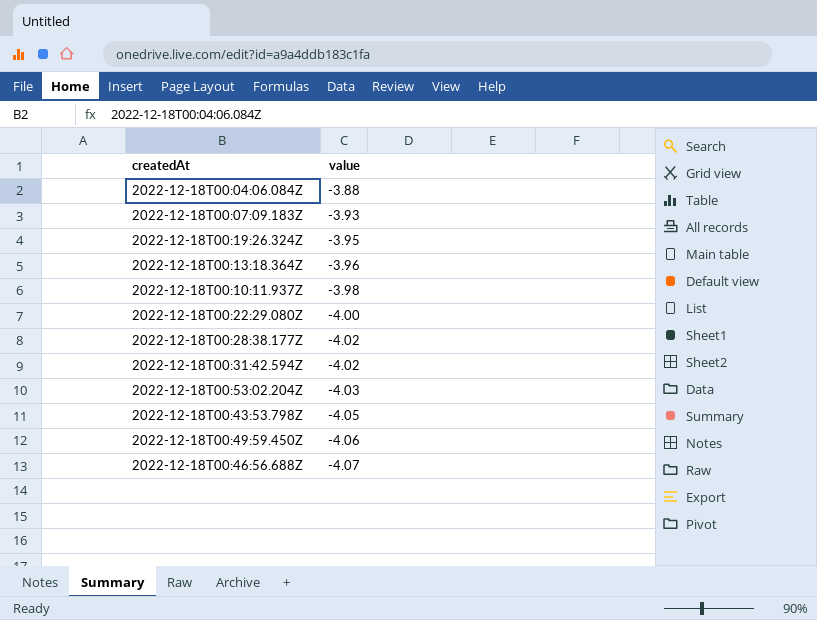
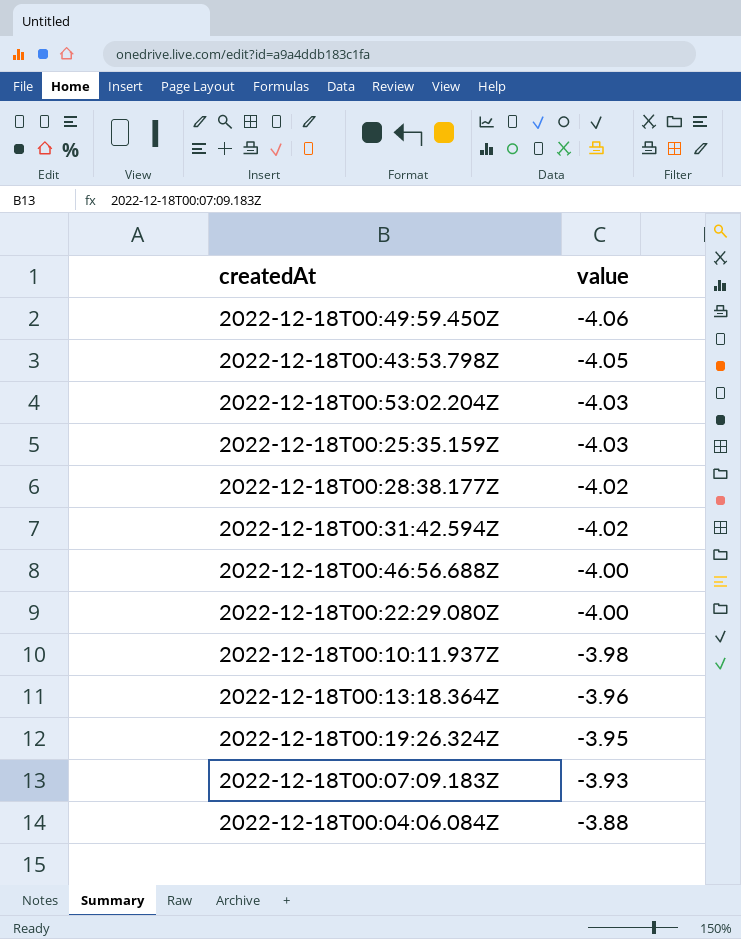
row order: value descending -> value ascending
row 2022-12-18T00:25:35.159Z: none -> -4.03
2022-12-18T00:46:56.688Z | value: -4.07 -> -4.00

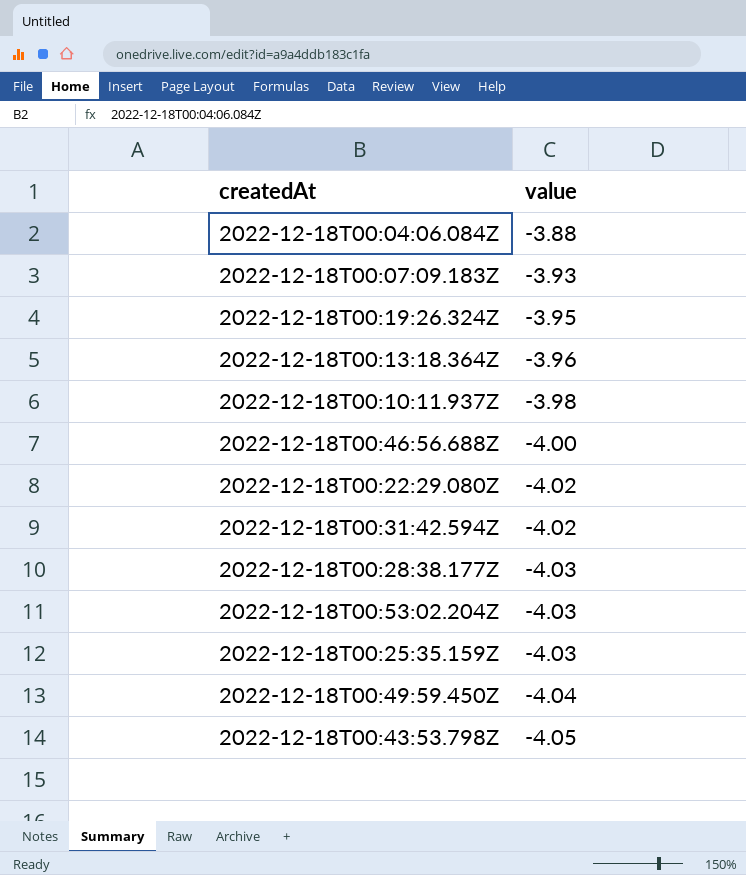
row order: value ascending -> value descending
2022-12-18T00:22:29.080Z | value: -4.00 -> -4.02
2022-12-18T00:28:38.177Z | value: -4.02 -> -4.03
2022-12-18T00:49:59.450Z | value: -4.06 -> -4.04

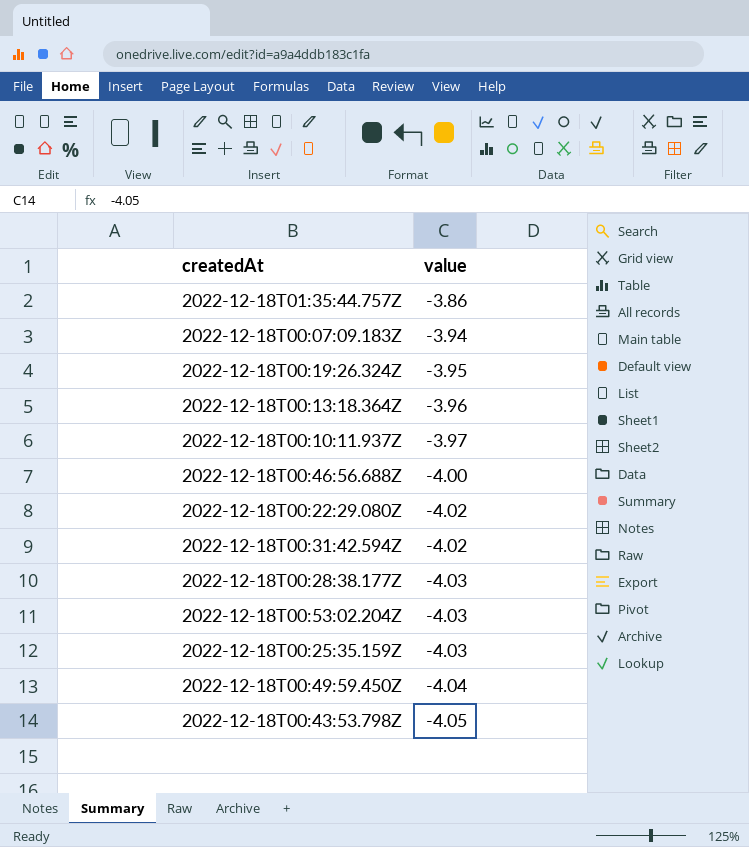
row 2022-12-18T00:04:06.084Z: -3.88 -> none
row 2022-12-18T01:35:44.757Z: none -> -3.86
2022-12-18T00:07:09.183Z | value: -3.93 -> -3.94
2022-12-18T00:10:11.937Z | value: -3.98 -> -3.97

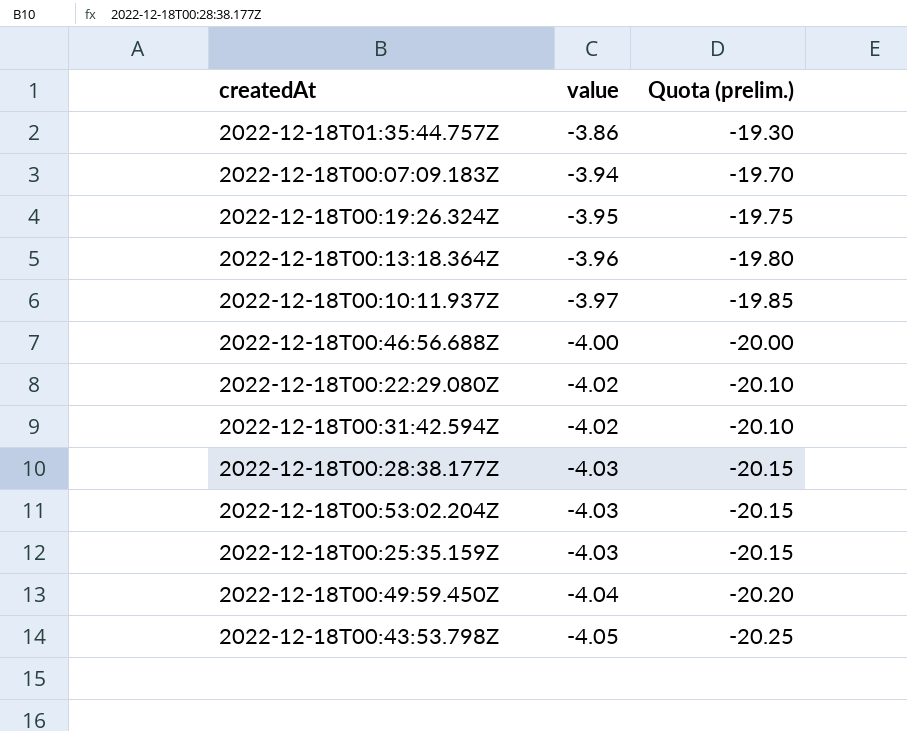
column Quota (prelim.) | formula: none -> [value] * 5

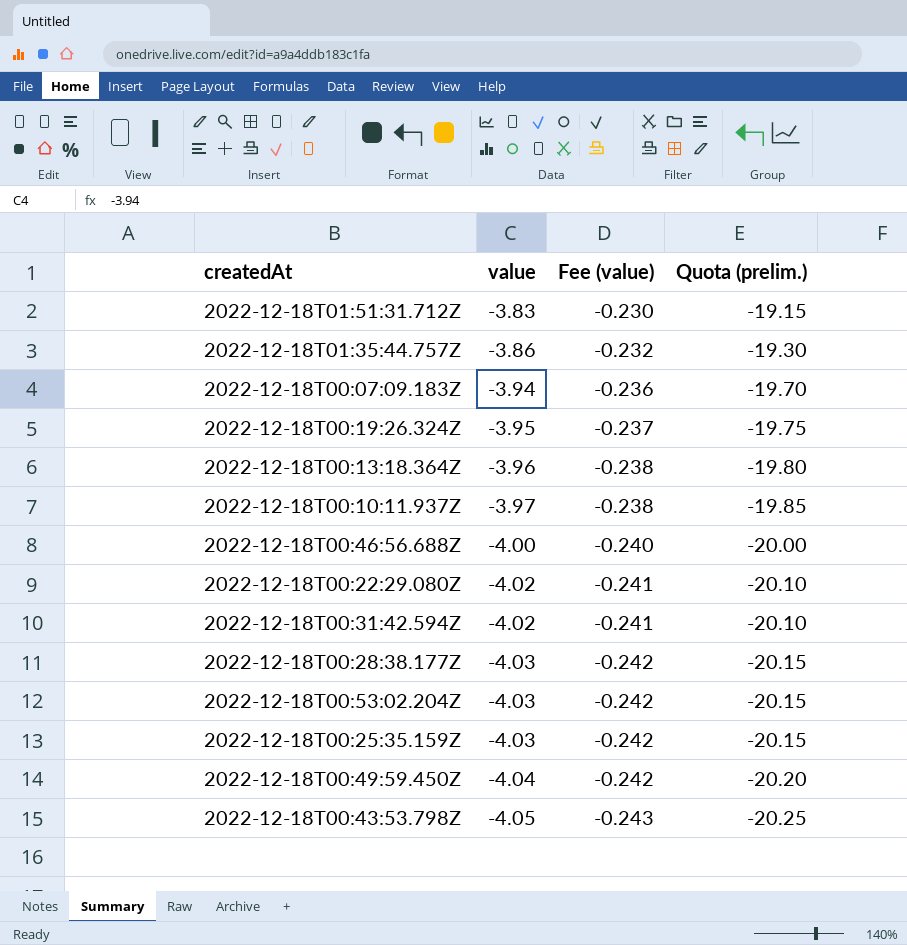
column Fee (value) | formula: none -> [value] * 0.06
row 2022-12-18T01:51:31.712Z: none -> -3.83 | -0.230 | -19.15

